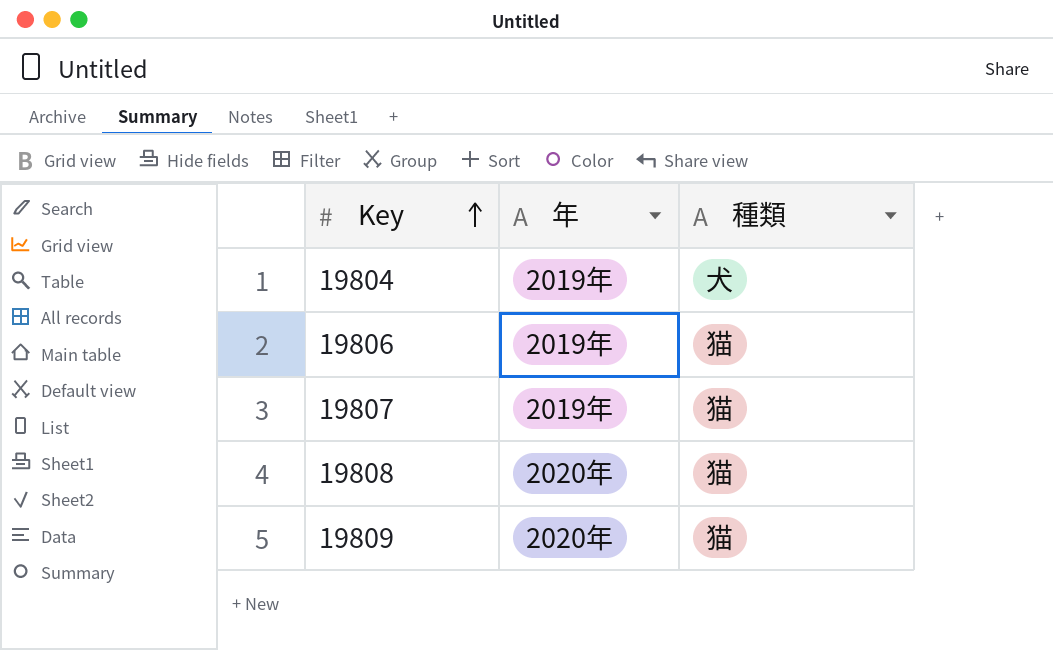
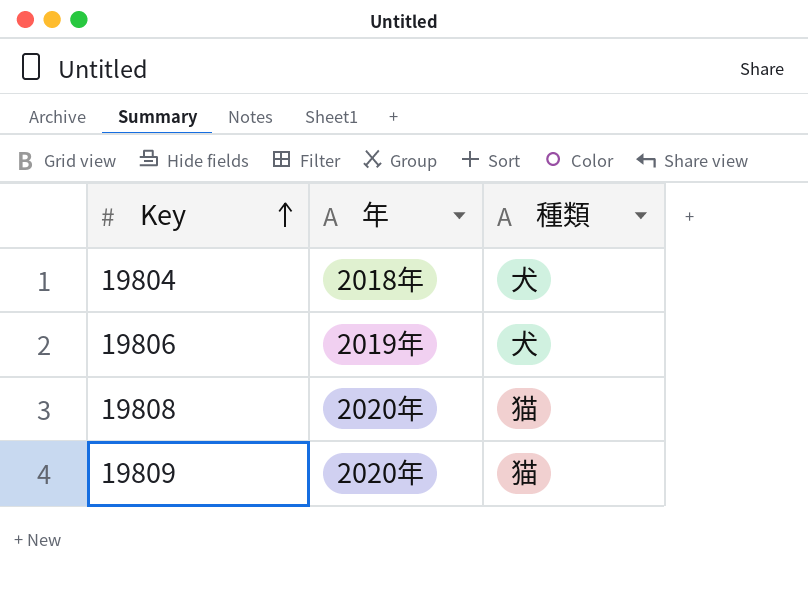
row 19807: 2019年 | 猫 -> none
19804 | 年: 2019年 -> 2018年
19806 | 種類: 猫 -> 犬

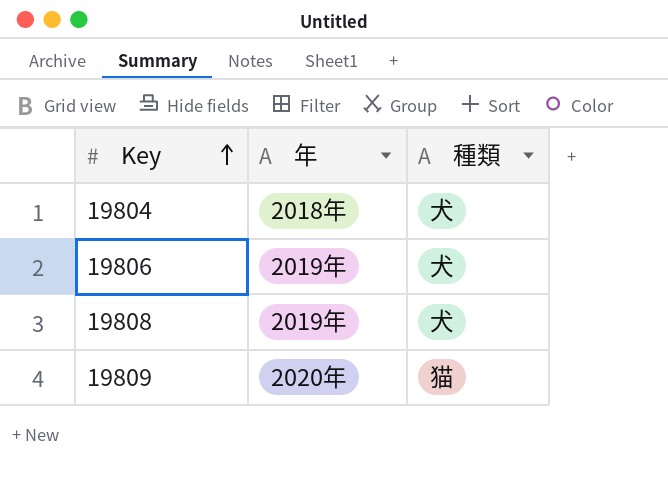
19808 | 年: 2020年 -> 2019年
19808 | 種類: 猫 -> 犬

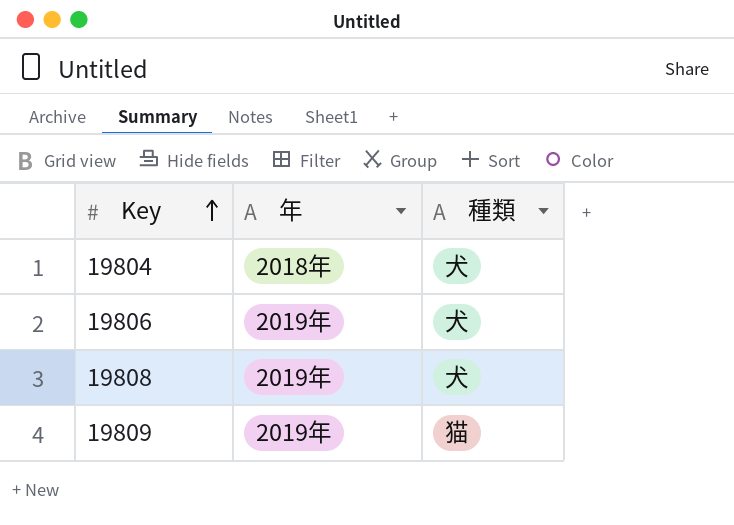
19809 | 年: 2020年 -> 2019年

